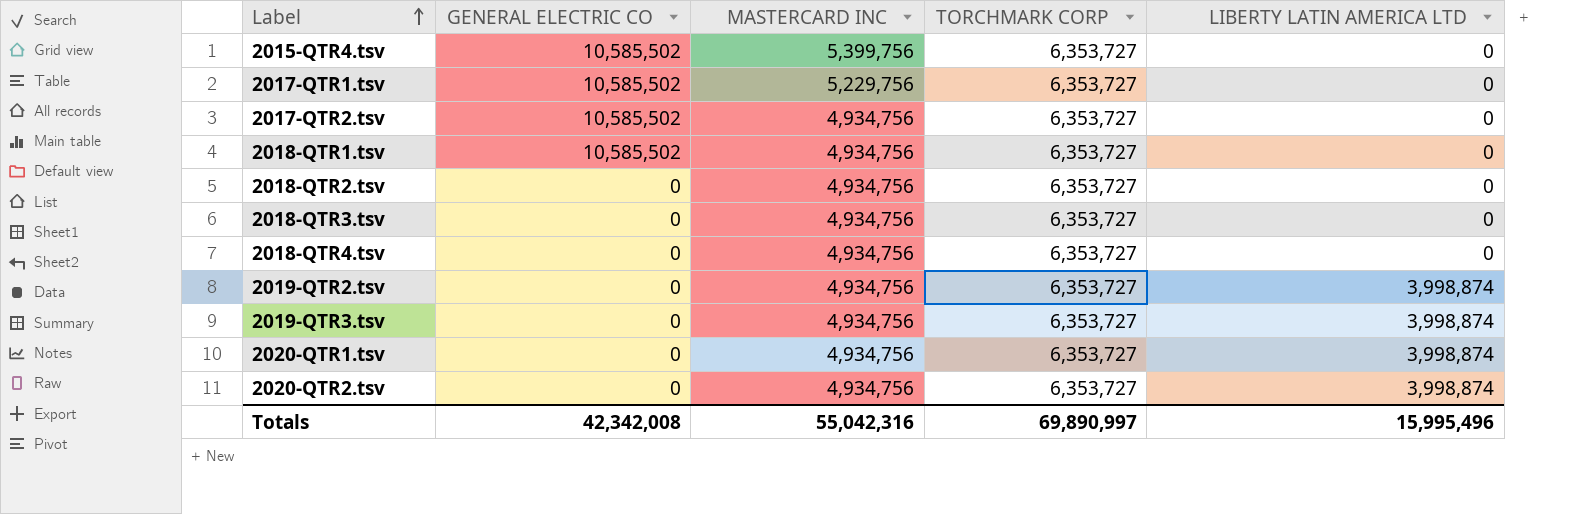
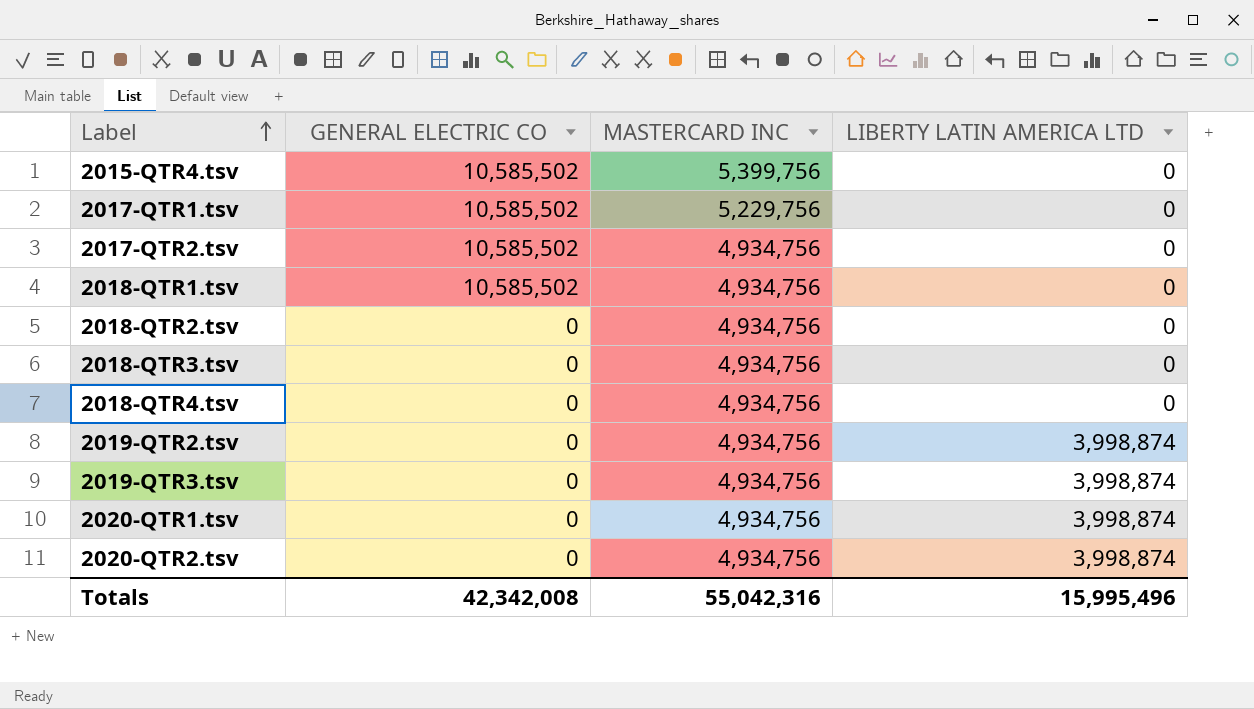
column TORCHMARK CORP | position: 4 -> none

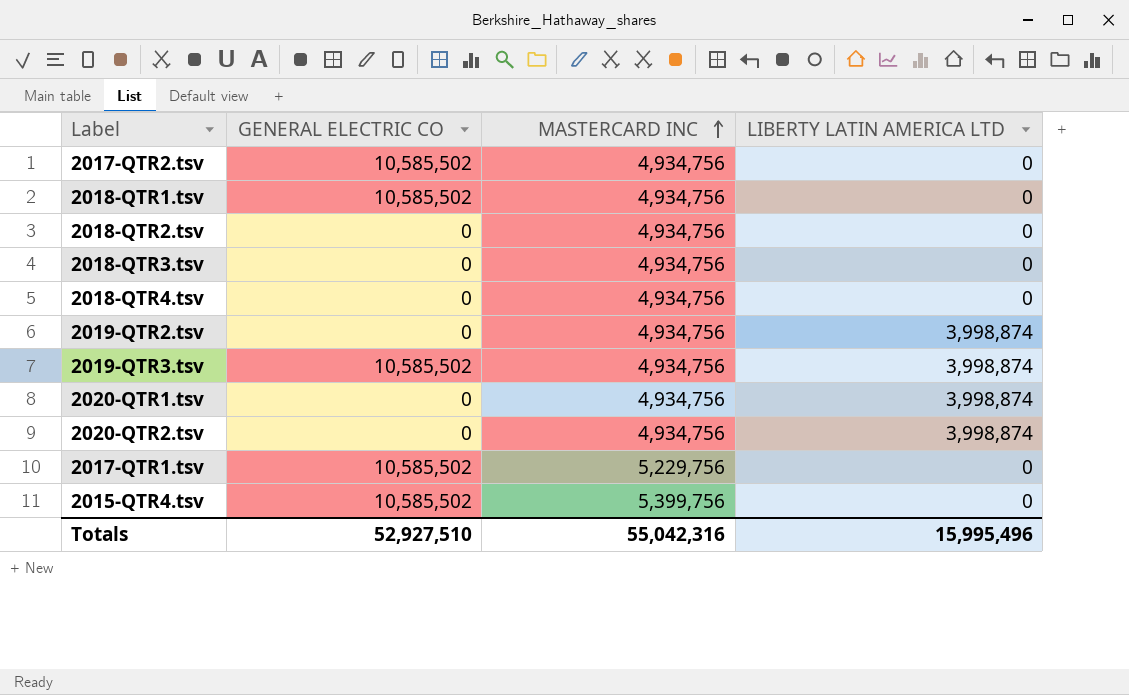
row order: Label ascending -> MASTERCARD INC ascending
2019-QTR3.tsv | GENERAL ELECTRIC CO: 0 -> 10,585,502
Totals | GENERAL ELECTRIC CO: 42,342,008 -> 52,927,510

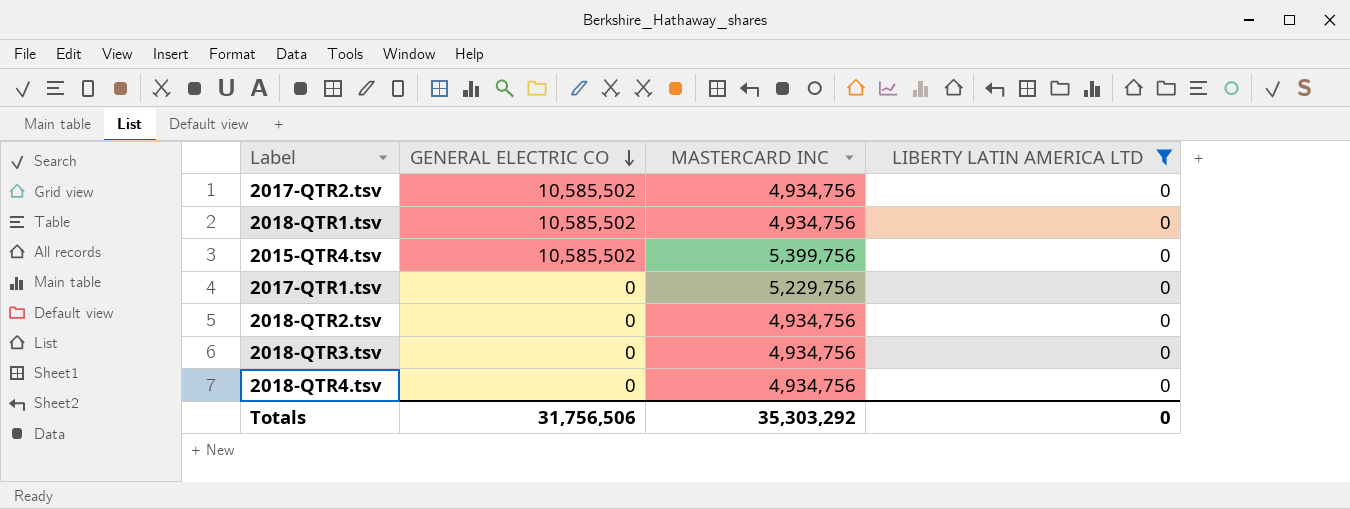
filter: none -> LIBERTY LATIN AMERICA LTD = 0
row order: MASTERCARD INC ascending -> GENERAL ELECTRIC CO descending
2017-QTR1.tsv | GENERAL ELECTRIC CO: 10,585,502 -> 0
Totals | GENERAL ELECTRIC CO: 52,927,510 -> 31,756,506
Totals | MASTERCARD INC: 55,042,316 -> 35,303,292
Totals | LIBERTY LATIN AMERICA LTD: 15,995,496 -> 0

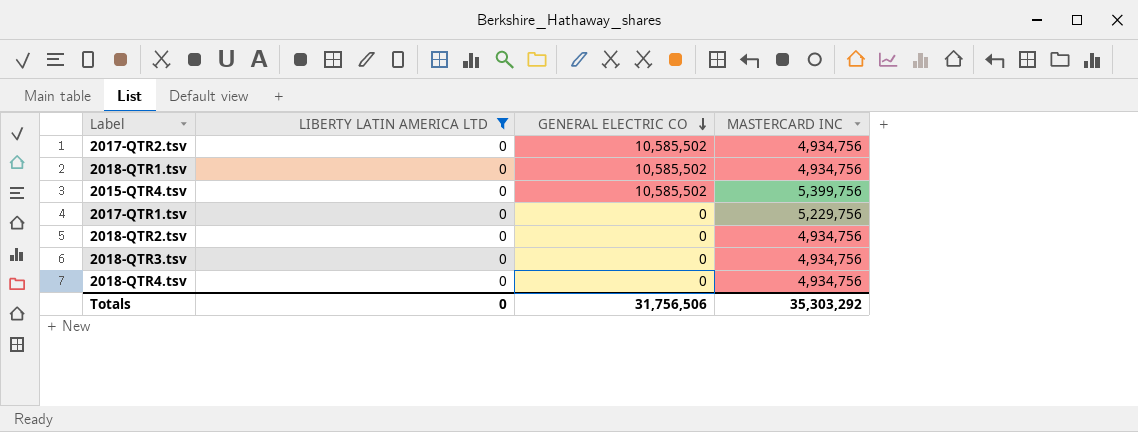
column LIBERTY LATIN AMERICA LTD | position: 4 -> 2

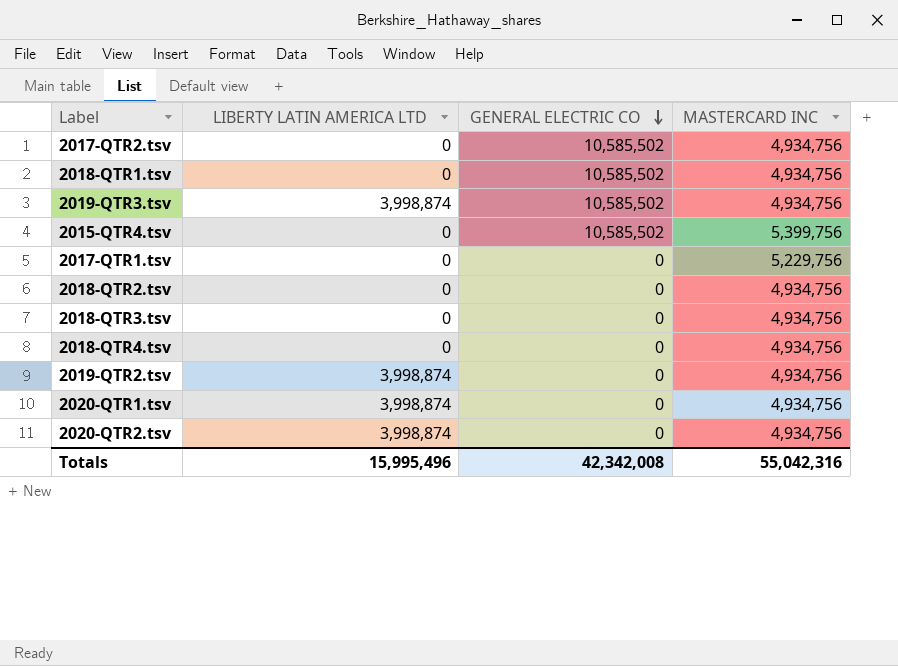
filter: LIBERTY LATIN AMERICA LTD = 0 -> none
Totals | LIBERTY LATIN AMERICA LTD: 0 -> 15,995,496
Totals | GENERAL ELECTRIC CO: 31,756,506 -> 42,342,008
Totals | MASTERCARD INC: 35,303,292 -> 55,042,316

